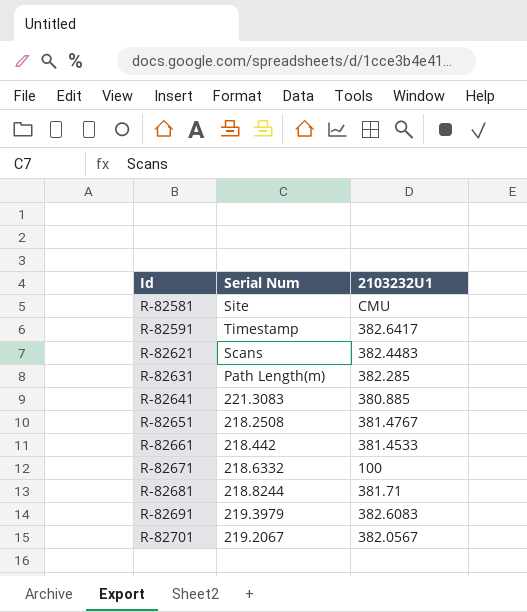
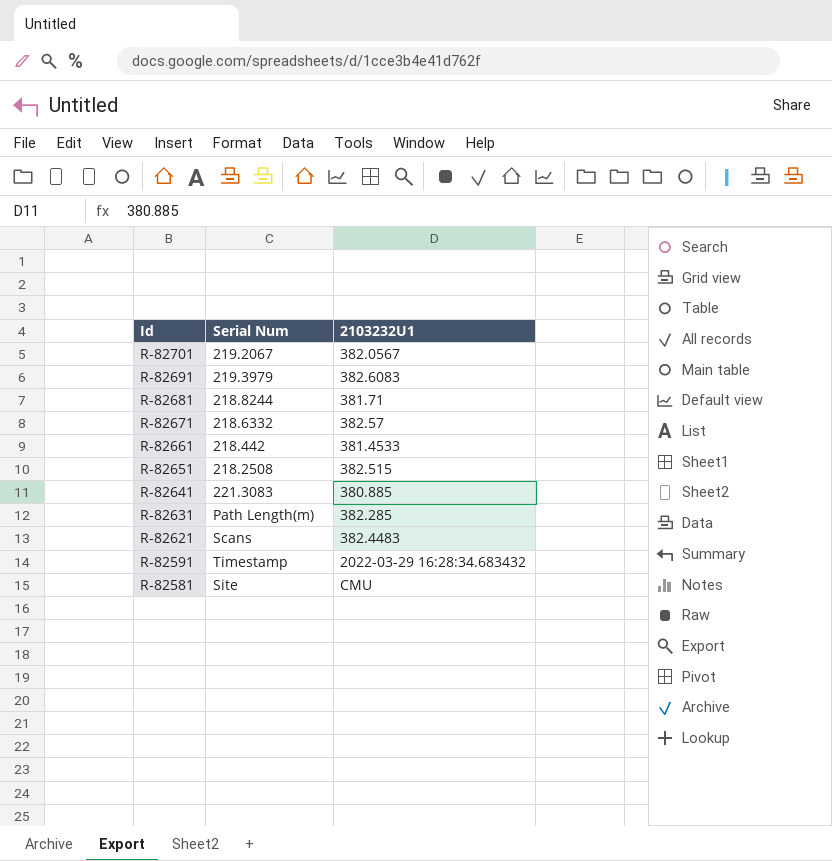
row order: Id ascending -> Id descending
R-82671 | 2103232U1: 100 -> 382.57
R-82651 | 2103232U1: 381.4767 -> 382.515
R-82591 | 2103232U1: 382.6417 -> 2022-03-29 16:28:34.683432

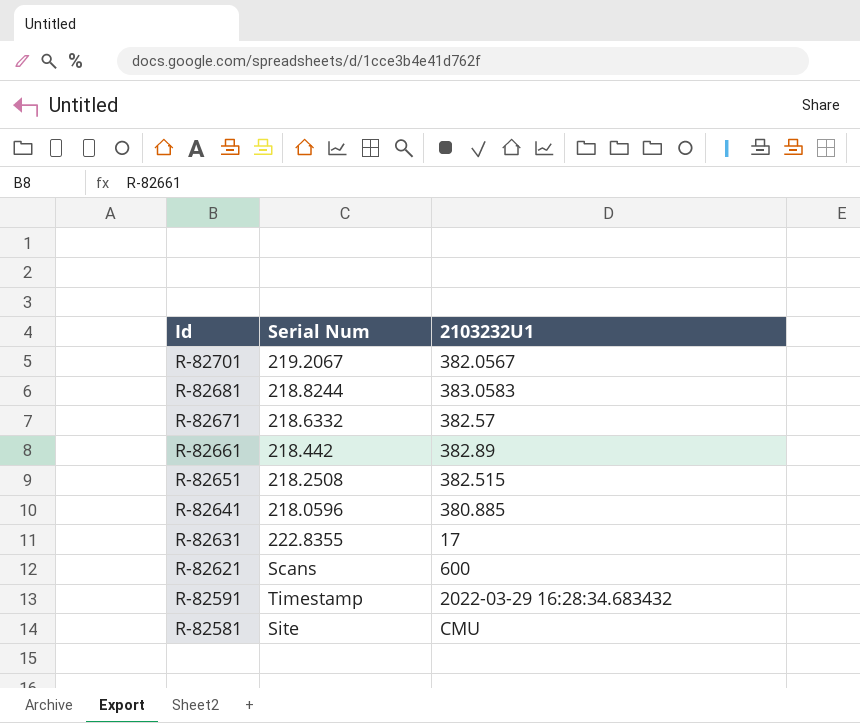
row R-82691: 219.3979 | 382.6083 -> none
R-82681 | 2103232U1: 381.71 -> 383.0583
R-82661 | 2103232U1: 381.4533 -> 382.89
R-82641 | Serial Num: 221.3083 -> 218.0596
R-82631 | Serial Num: Path Length(m) -> 222.8355
R-82631 | 2103232U1: 382.285 -> 17
R-82621 | 2103232U1: 382.4483 -> 600

